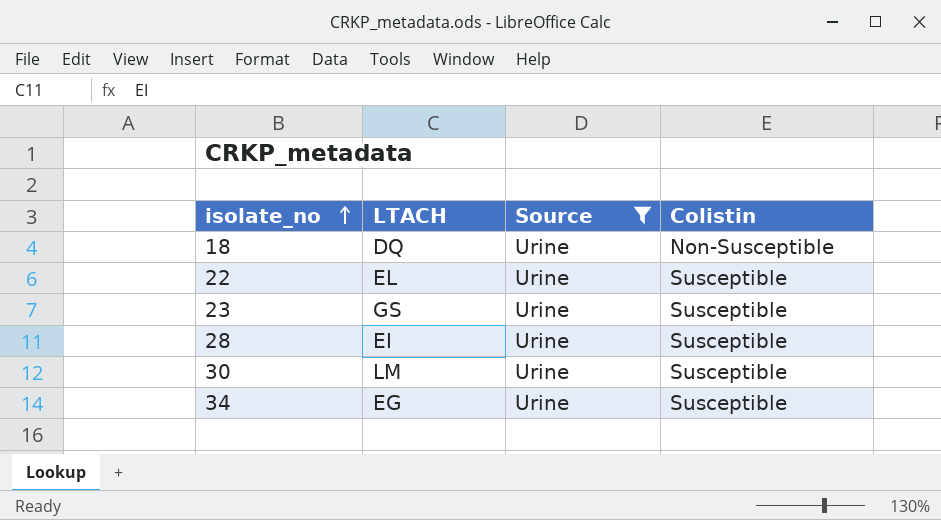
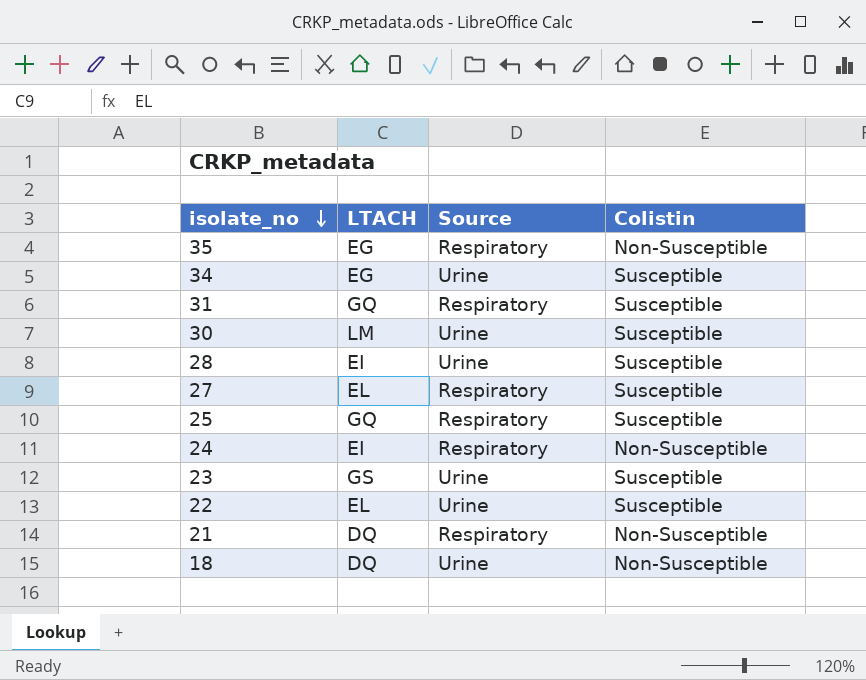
filter: Source = Urine -> none
row order: isolate_no ascending -> isolate_no descending

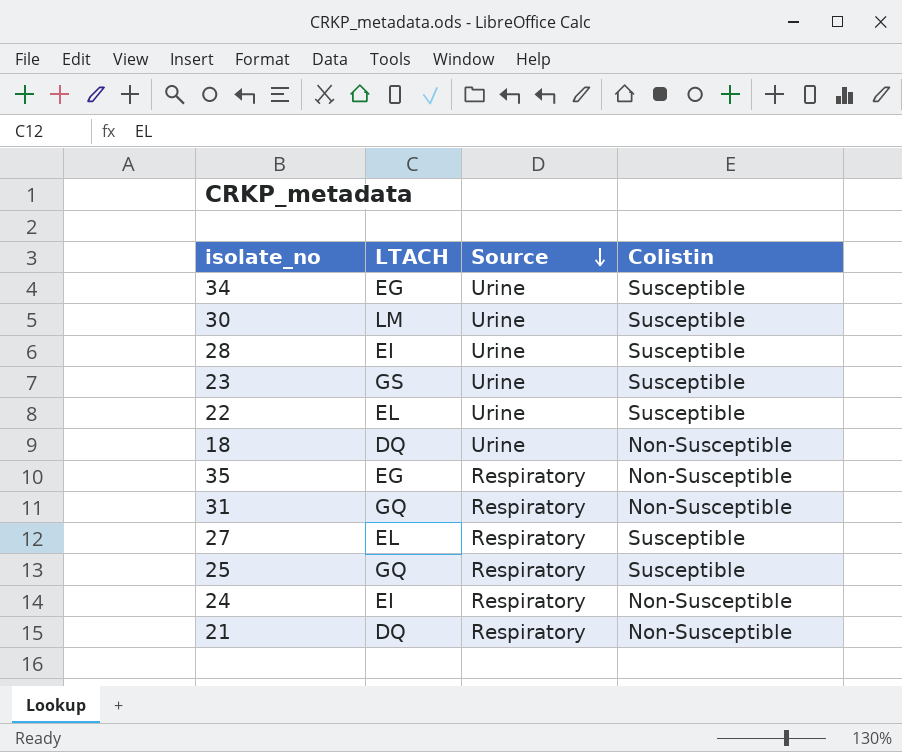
row order: isolate_no descending -> Source descending
31 | Colistin: Susceptible -> Non-Susceptible

